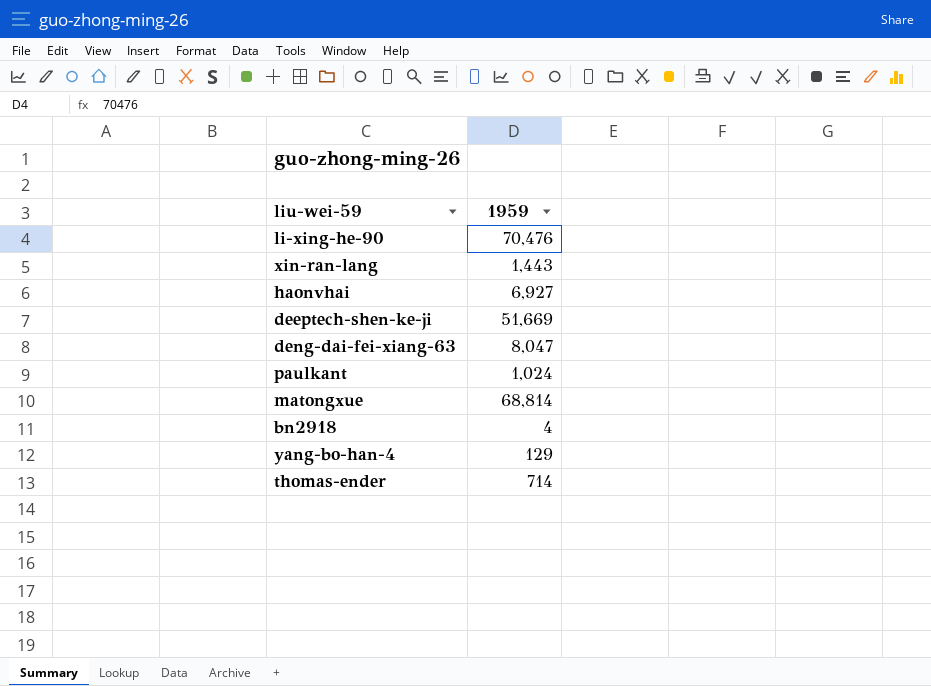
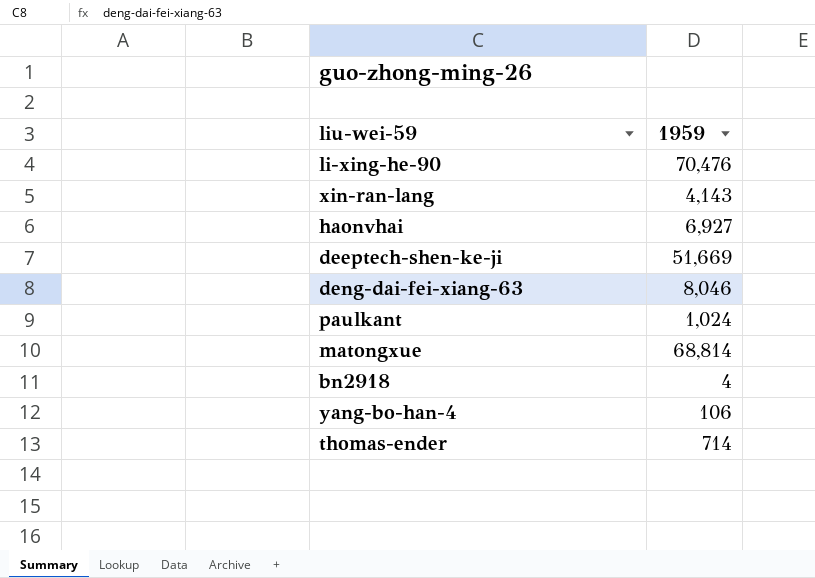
xin-ran-lang | 1959: 1,443 -> 4,143
deng-dai-fei-xiang-63 | 1959: 8,047 -> 8,046
yang-bo-han-4 | 1959: 129 -> 106

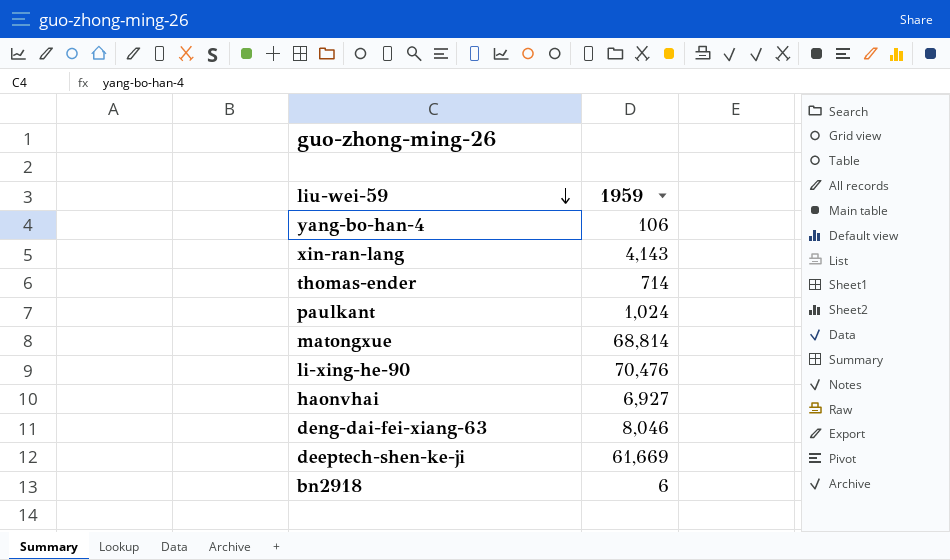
row order: none -> liu-wei-59 descending
deeptech-shen-ke-ji | 1959: 51,669 -> 61,669
bn2918 | 1959: 4 -> 6

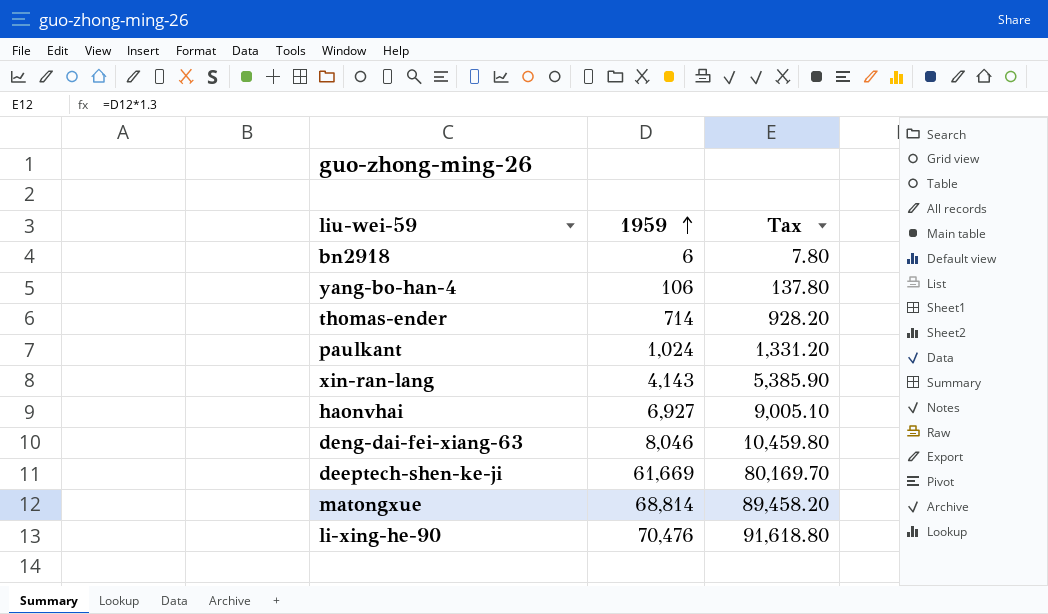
row order: liu-wei-59 descending -> 1959 ascending
column Tax | formula: none -> [1959] * 1.3

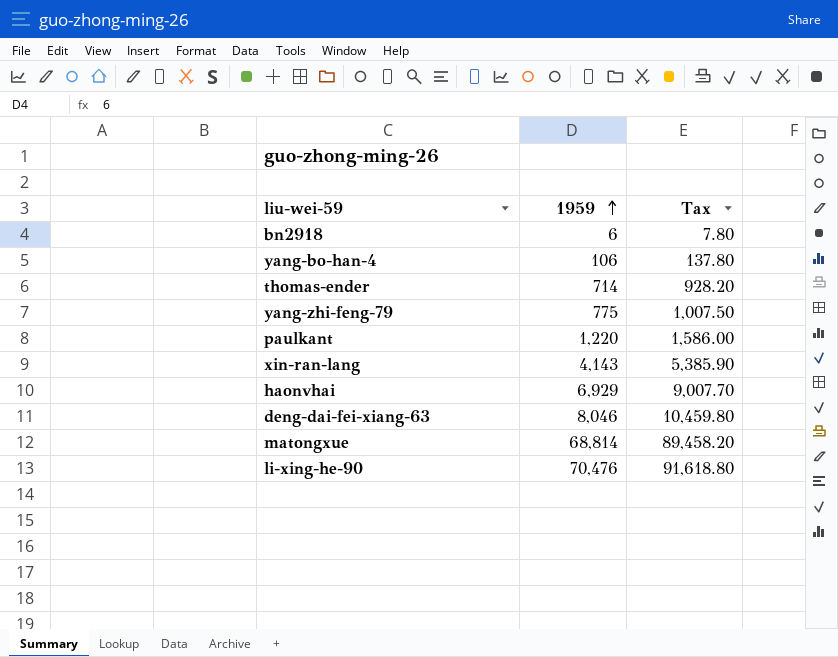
row deeptech-shen-ke-ji: 61,669 | 80,169.70 -> none
row yang-zhi-feng-79: none -> 775 | 1,007.50
paulkant | 1959: 1,024 -> 1,220
paulkant | Tax: 1,331.20 -> 1,586.00
haonvhai | 1959: 6,927 -> 6,929
haonvhai | Tax: 9,005.10 -> 9,007.70

